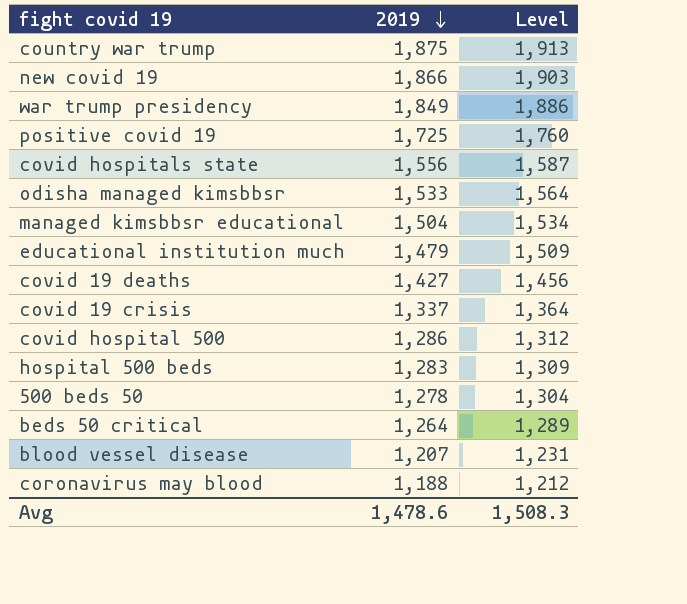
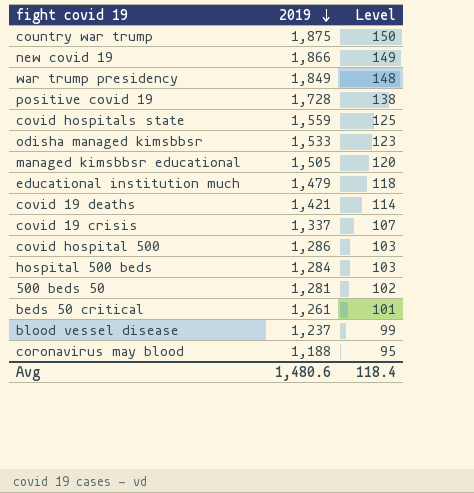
column Level | formula: [2019] * 1.02 -> [2019] * 0.08
positive covid 19 | 2019: 1,725 -> 1,728
covid hospitals state | 2019: 1,556 -> 1,559
managed kimsbbsr educational | 2019: 1,504 -> 1,505
covid 19 deaths | 2019: 1,427 -> 1,421
hospital 500 beds | 2019: 1,283 -> 1,284
500 beds 50 | 2019: 1,278 -> 1,281
beds 50 critical | 2019: 1,264 -> 1,261
blood vessel disease | 2019: 1,207 -> 1,237
Avg | 2019: 1,478.6 -> 1,480.6
Avg | Level: 1,508.3 -> 118.4

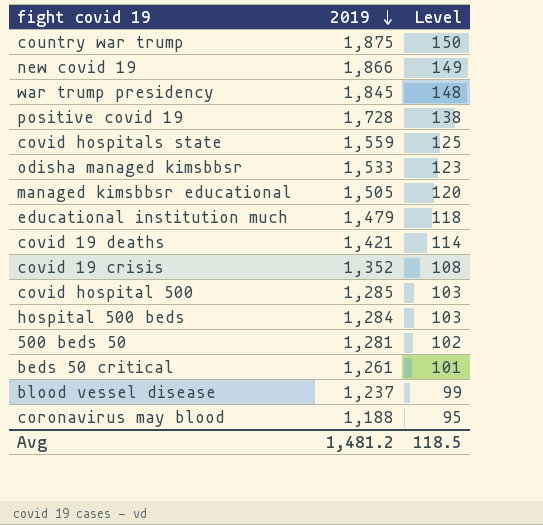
war trump presidency | 2019: 1,849 -> 1,845
covid 19 crisis | 2019: 1,337 -> 1,352
covid 19 crisis | Level: 107 -> 108
covid hospital 500 | 2019: 1,286 -> 1,285
Avg | 2019: 1,480.6 -> 1,481.2
Avg | Level: 118.4 -> 118.5

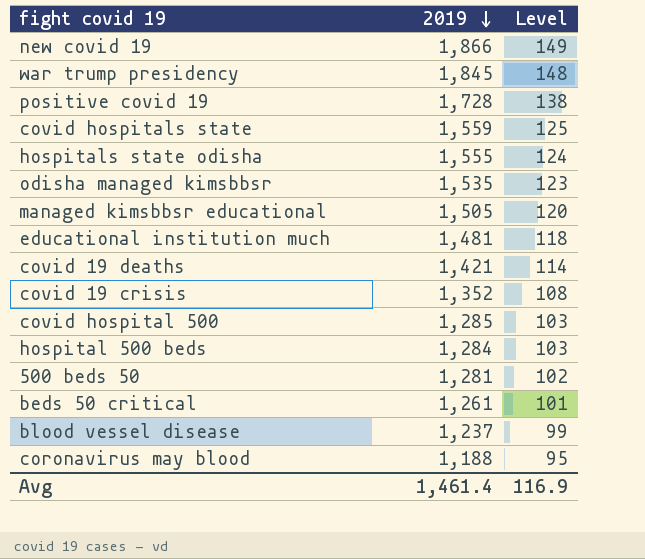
row country war trump: 1,875 | 150 -> none
row hospitals state odisha: none -> 1,555 | 124
odisha managed kimsbbsr | 2019: 1,533 -> 1,535
educational institution much | 2019: 1,479 -> 1,481
Avg | 2019: 1,481.2 -> 1,461.4
Avg | Level: 118.5 -> 116.9

